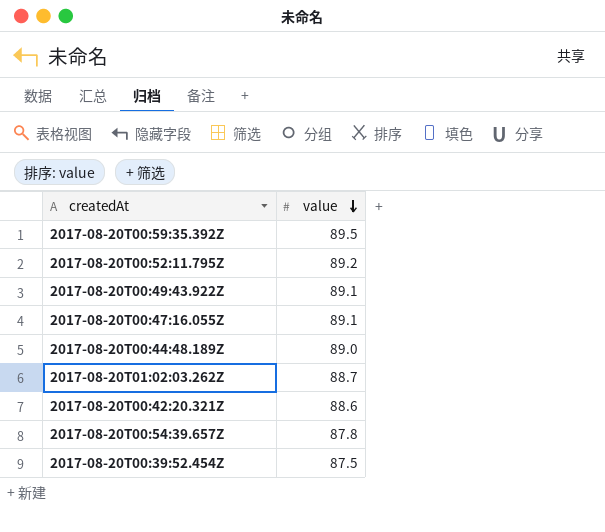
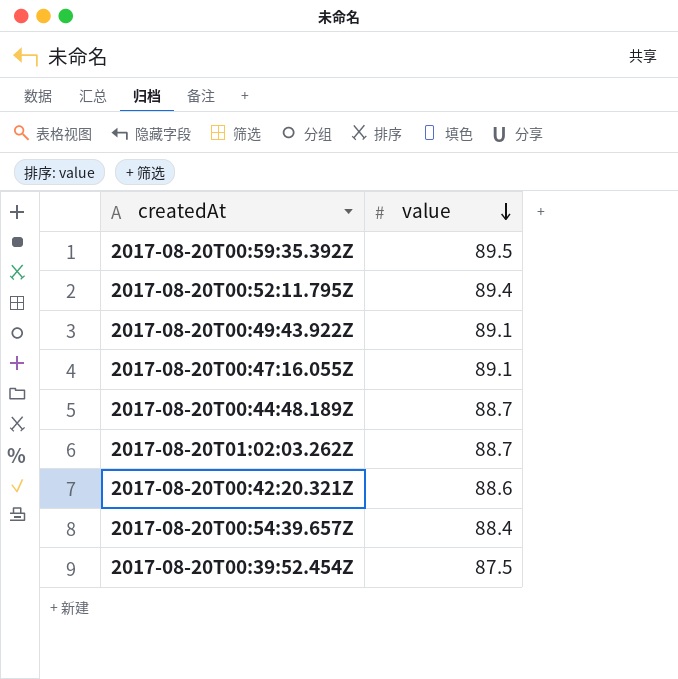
2017-08-20T00:52:11.795Z | value: 89.2 -> 89.4
2017-08-20T00:44:48.189Z | value: 89.0 -> 88.7
2017-08-20T00:54:39.657Z | value: 87.8 -> 88.4

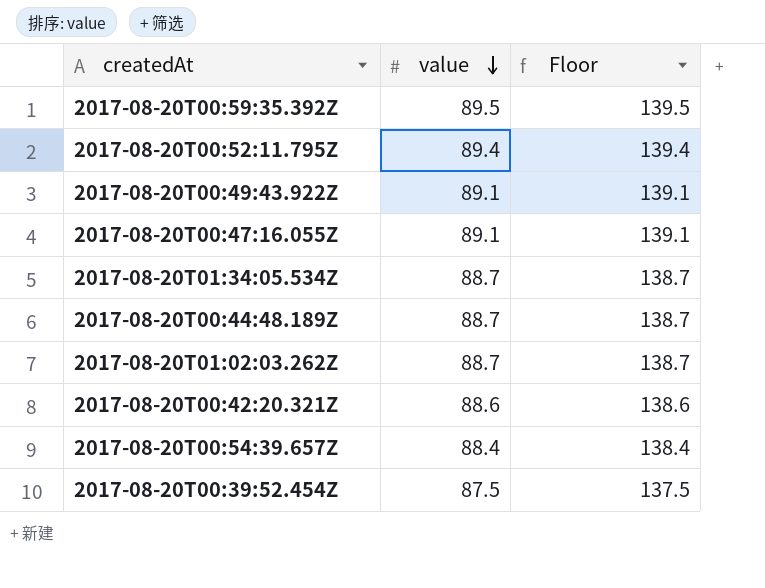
column Floor | formula: none -> [value] + 50
row 2017-08-20T01:34:05.534Z: none -> 88.7 | 138.7

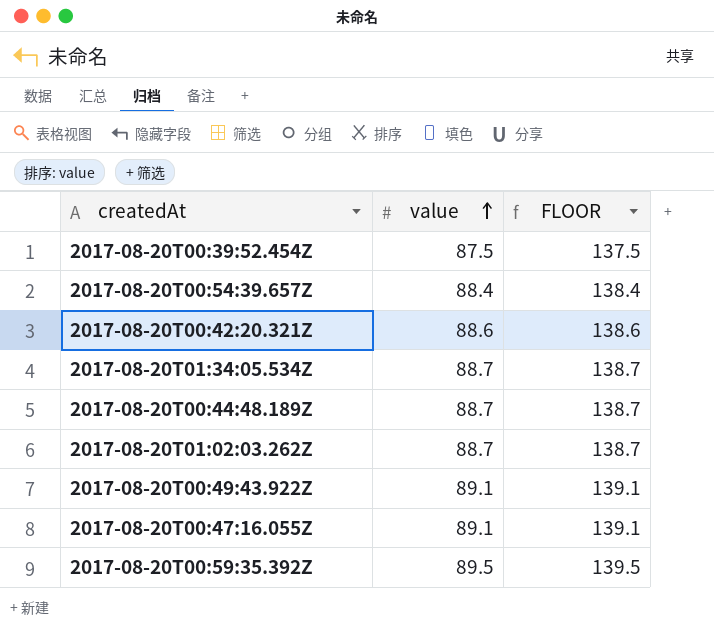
row order: value descending -> value ascending
column name: Floor -> FLOOR
row 2017-08-20T00:52:11.795Z: 89.4 | 139.4 -> none

